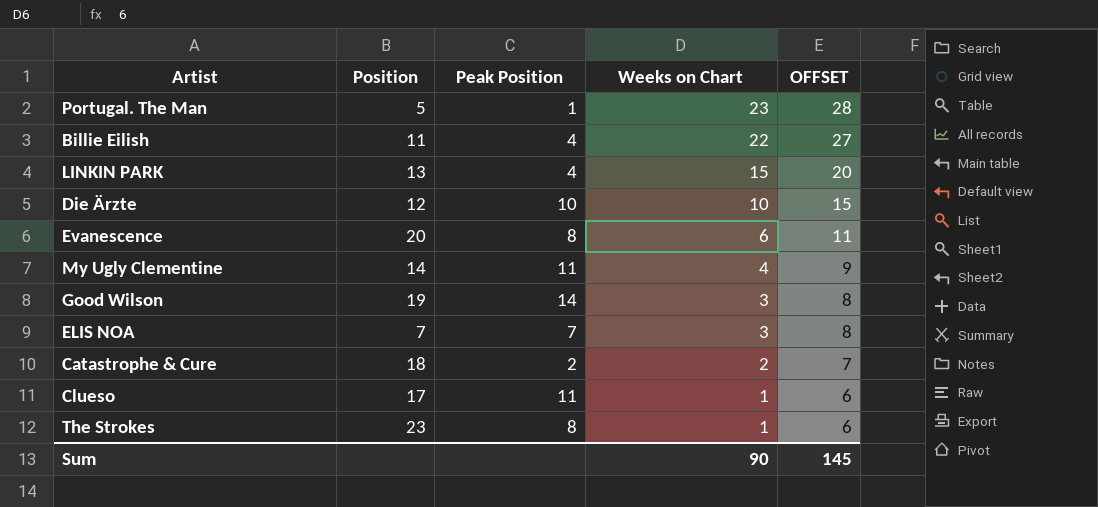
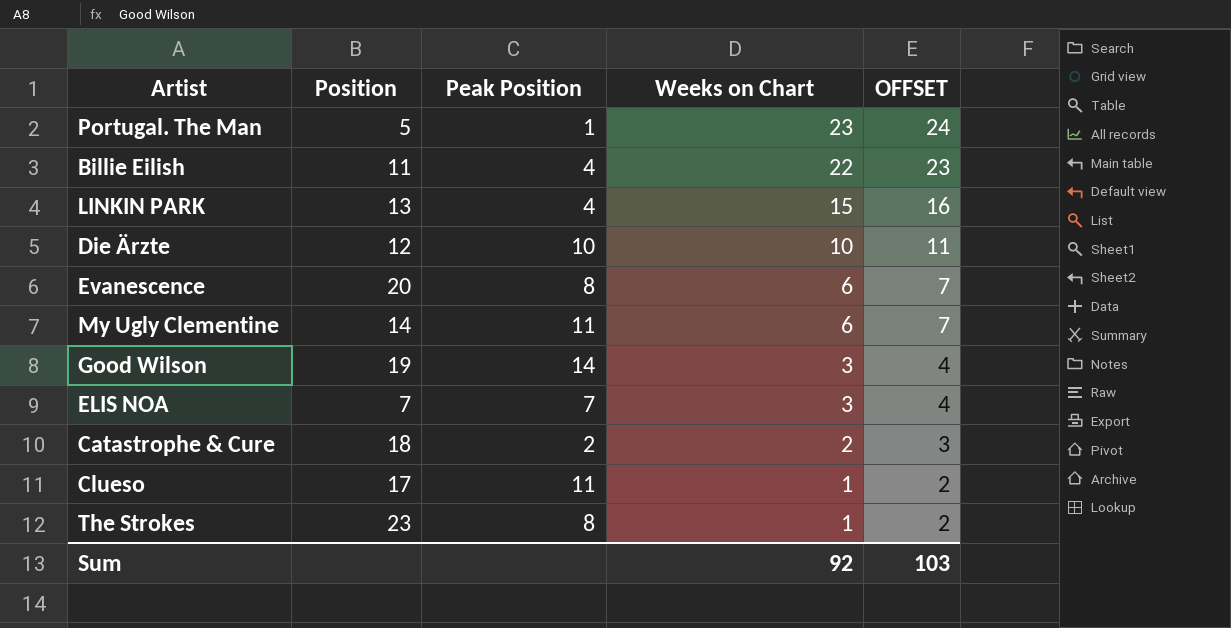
column OFFSET | formula: [Weeks on Chart] + 5 -> [Weeks on Chart] + 1
My Ugly Clementine | Weeks on Chart: 4 -> 6
Sum | Weeks on Chart: 90 -> 92
Sum | OFFSET: 145 -> 103

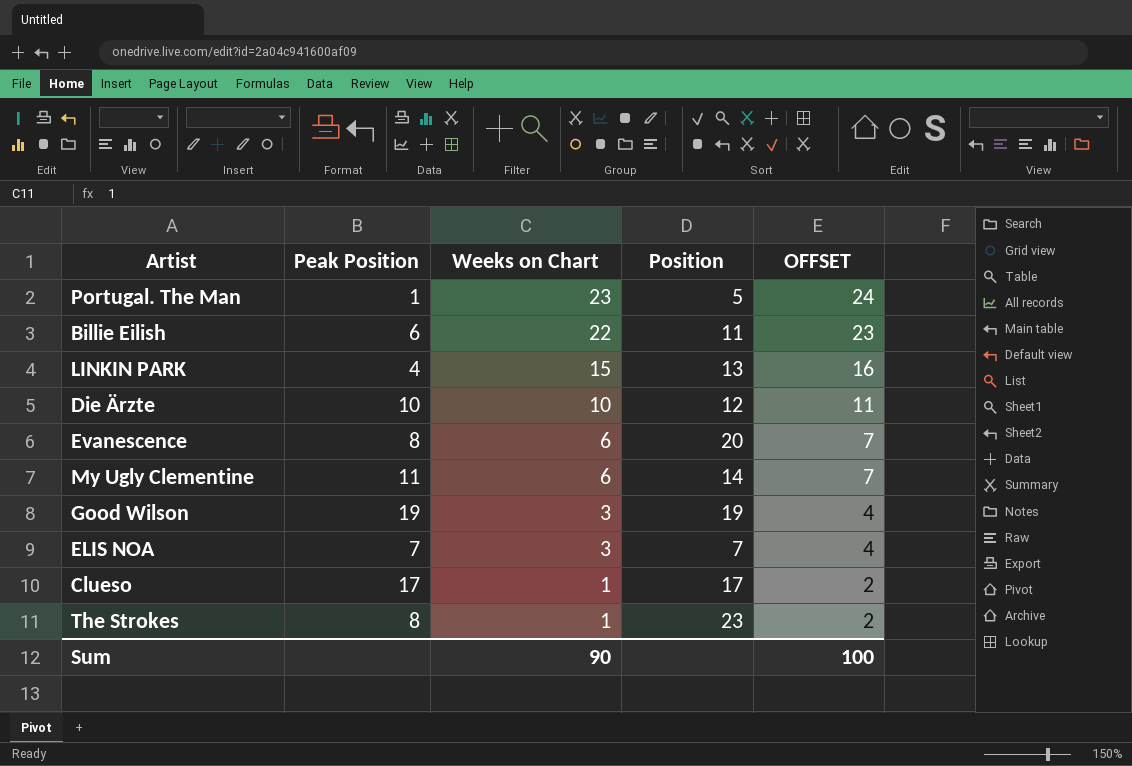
column Position | position: 2 -> 4
row Catastrophe & Cure: 18 | 2 | 2 | 3 -> none
Billie Eilish | Peak Position: 4 -> 6
Good Wilson | Peak Position: 14 -> 19
Clueso | Peak Position: 11 -> 17
Sum | Weeks on Chart: 92 -> 90
Sum | OFFSET: 103 -> 100

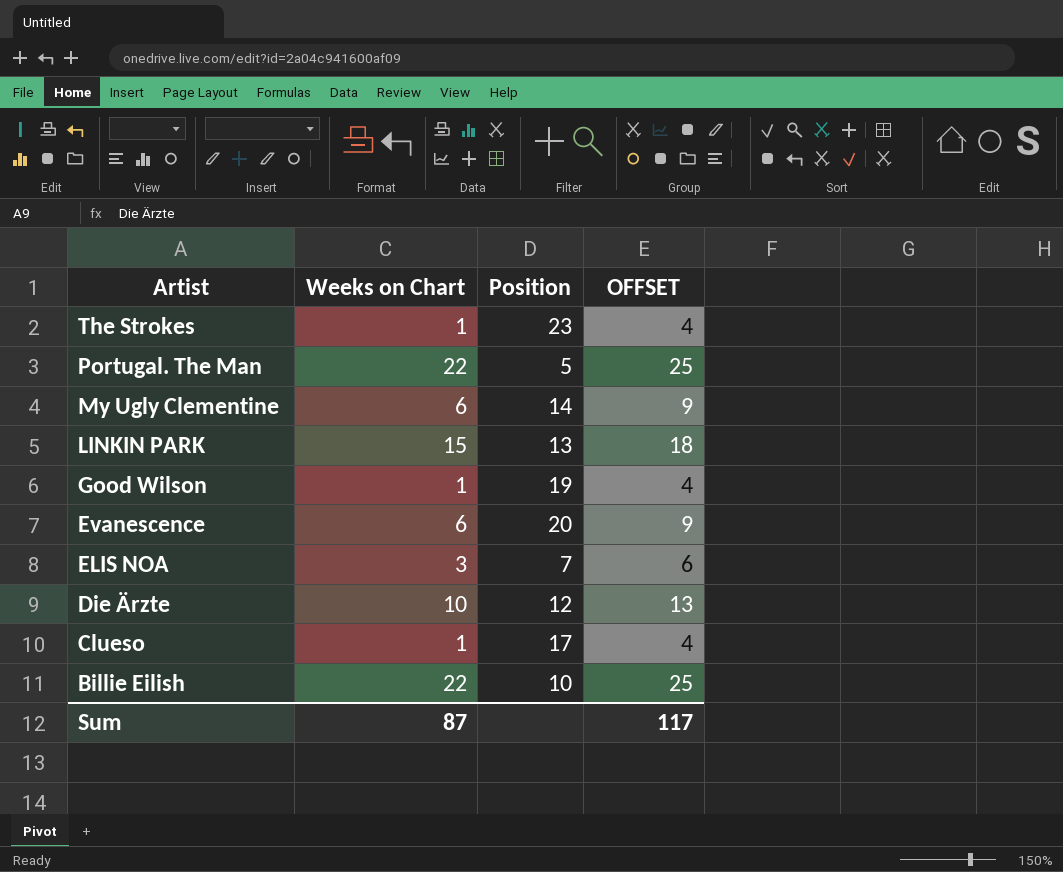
row order: Weeks on Chart descending -> Artist descending
column Peak Position | position: 2 -> none
column OFFSET | formula: [Weeks on Chart] + 1 -> [Weeks on Chart] + 3
Portugal. The Man | Weeks on Chart: 23 -> 22
Good Wilson | Weeks on Chart: 3 -> 1
Billie Eilish | Position: 11 -> 10
Sum | Weeks on Chart: 90 -> 87
Sum | OFFSET: 100 -> 117

